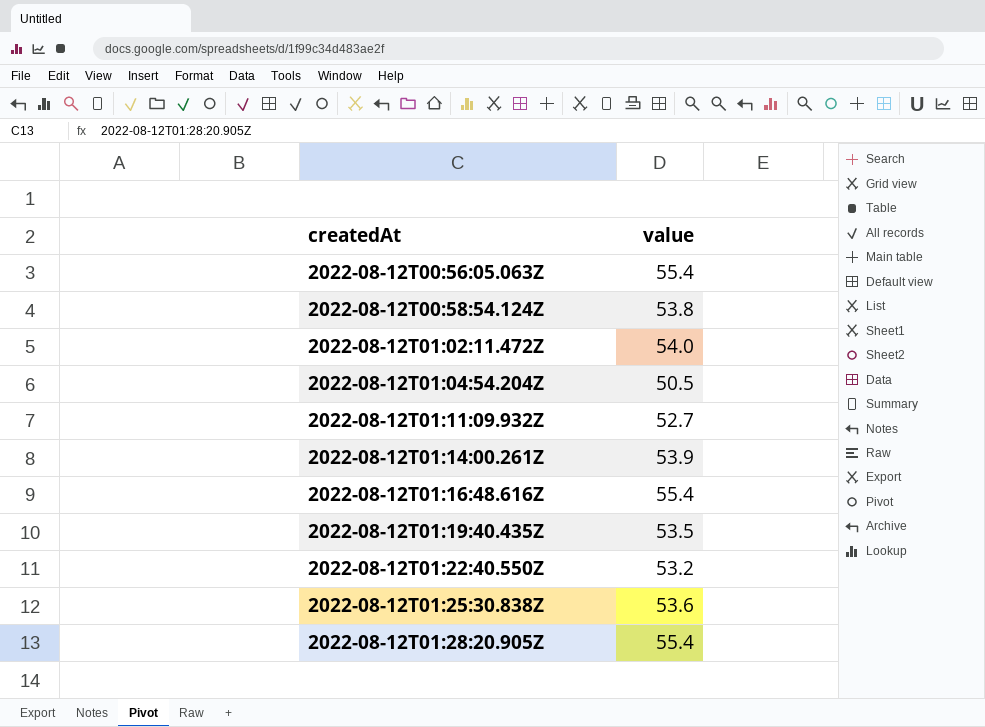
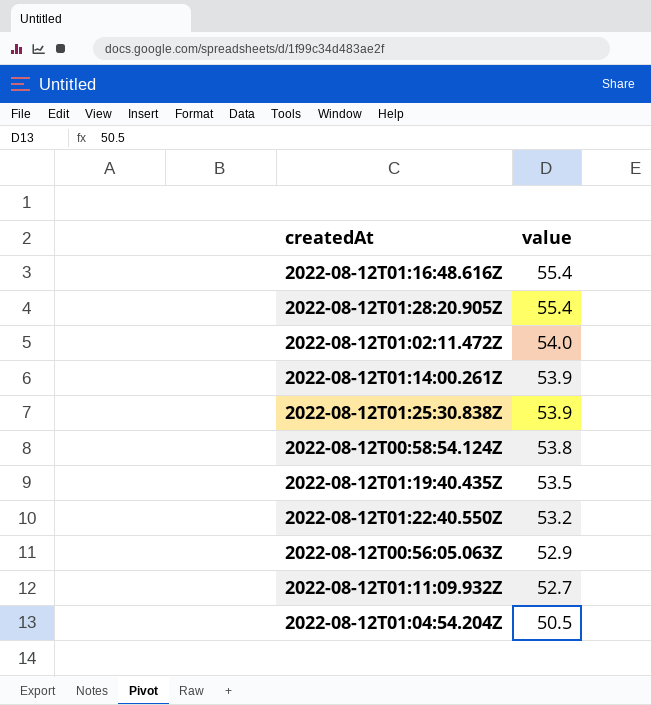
row order: createdAt ascending -> value descending
2022-08-12T01:25:30.838Z | value: 53.6 -> 53.9
2022-08-12T00:56:05.063Z | value: 55.4 -> 52.9

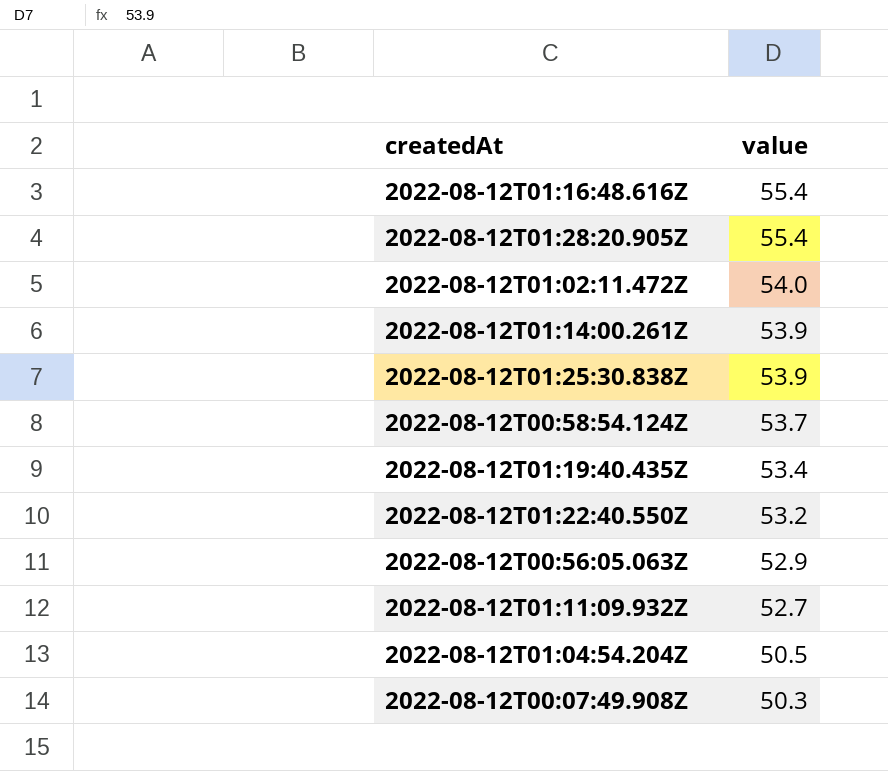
2022-08-12T00:58:54.124Z | value: 53.8 -> 53.7
2022-08-12T01:19:40.435Z | value: 53.5 -> 53.4
row 2022-08-12T00:07:49.908Z: none -> 50.3

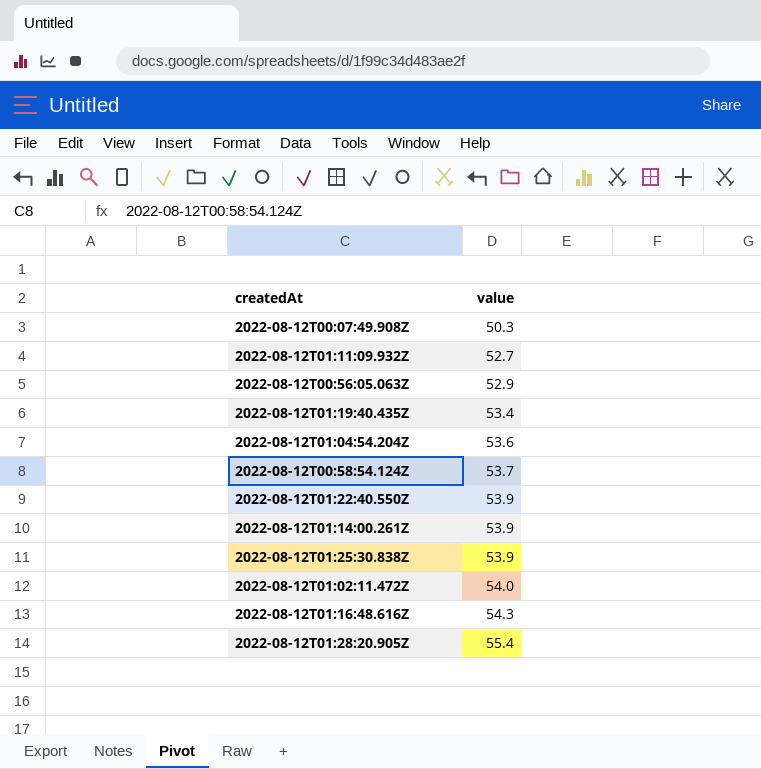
row order: value descending -> value ascending
2022-08-12T01:04:54.204Z | value: 50.5 -> 53.6
2022-08-12T01:22:40.550Z | value: 53.2 -> 53.9
2022-08-12T01:16:48.616Z | value: 55.4 -> 54.3

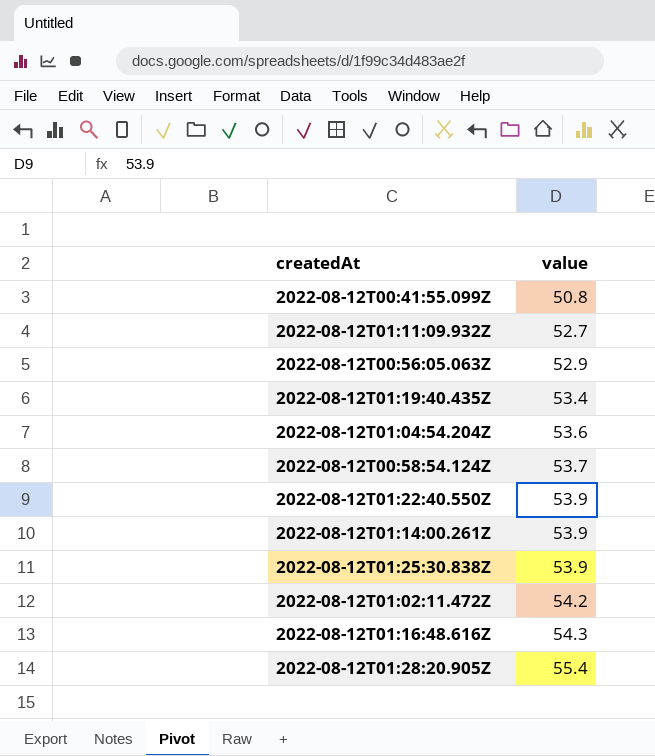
row 2022-08-12T00:07:49.908Z: 50.3 -> none
row 2022-08-12T00:41:55.099Z: none -> 50.8
2022-08-12T01:02:11.472Z | value: 54.0 -> 54.2

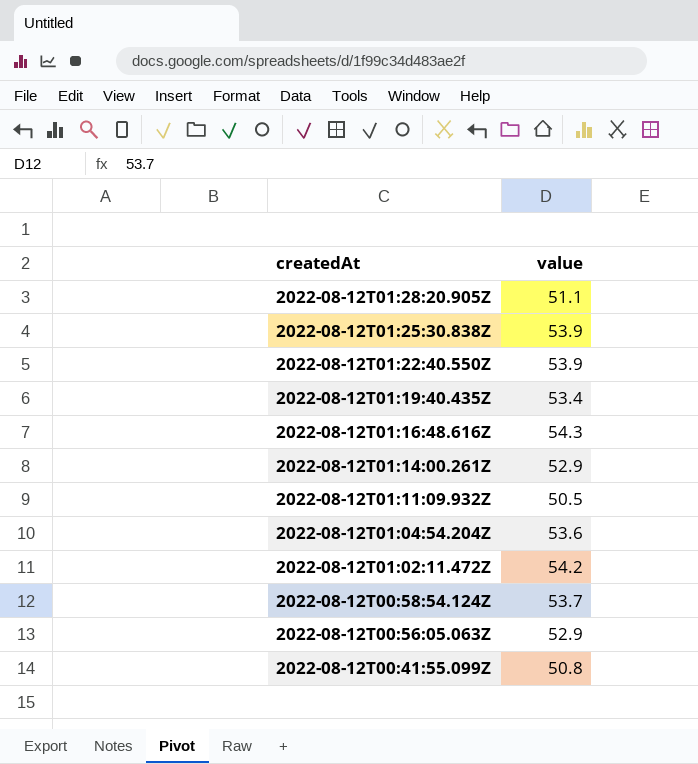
row order: value ascending -> createdAt descending
2022-08-12T01:28:20.905Z | value: 55.4 -> 51.1
2022-08-12T01:14:00.261Z | value: 53.9 -> 52.9
2022-08-12T01:11:09.932Z | value: 52.7 -> 50.5

